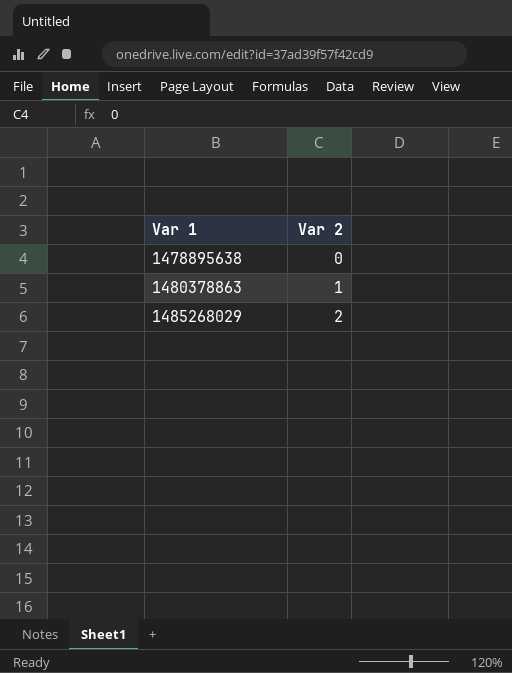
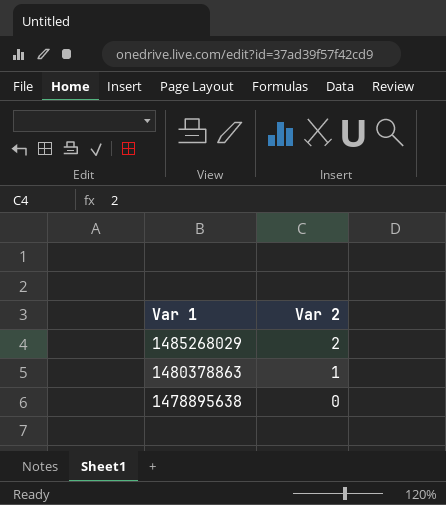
row order: Var 1 ascending -> Var 1 descending

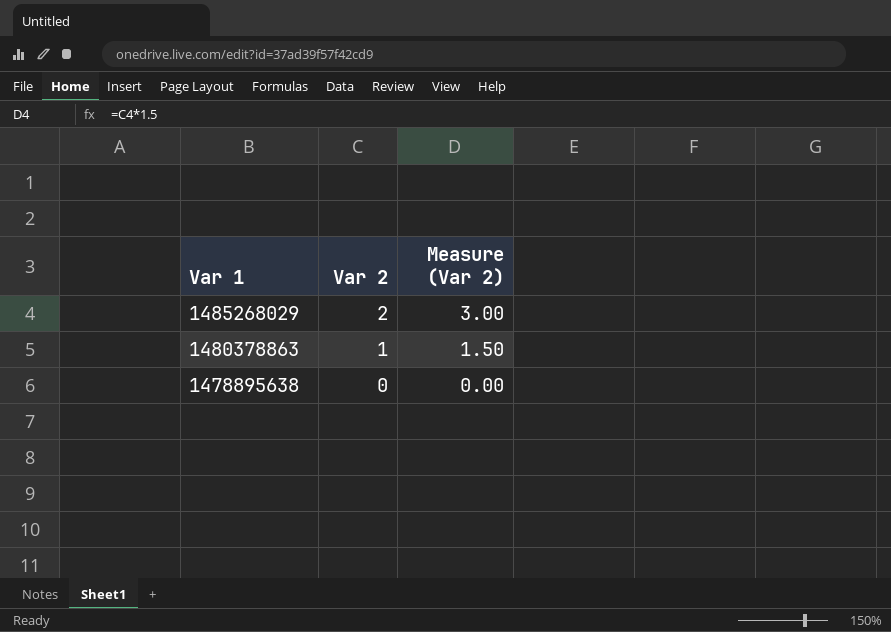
column Measure (Var 2) | formula: none -> [Var 2] * 1.5

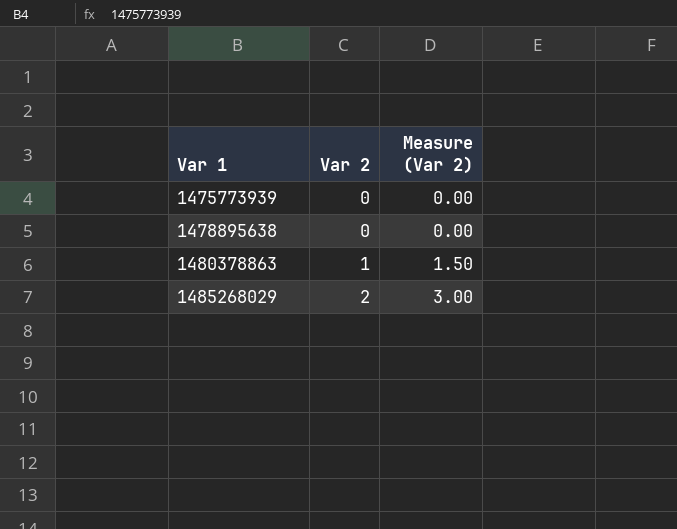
row order: Var 1 descending -> Var 1 ascending
row 1475773939: none -> 0 | 0.00

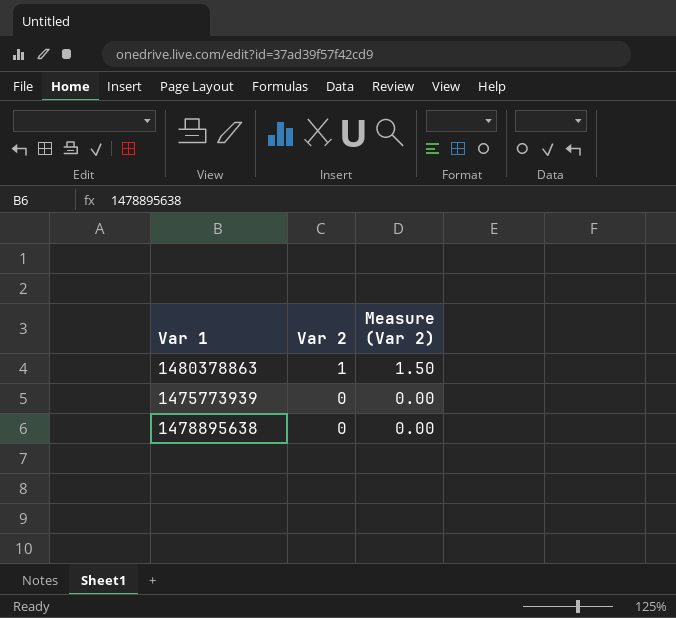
row order: Var 1 ascending -> Var 2 descending
row 1485268029: 2 | 3.00 -> none

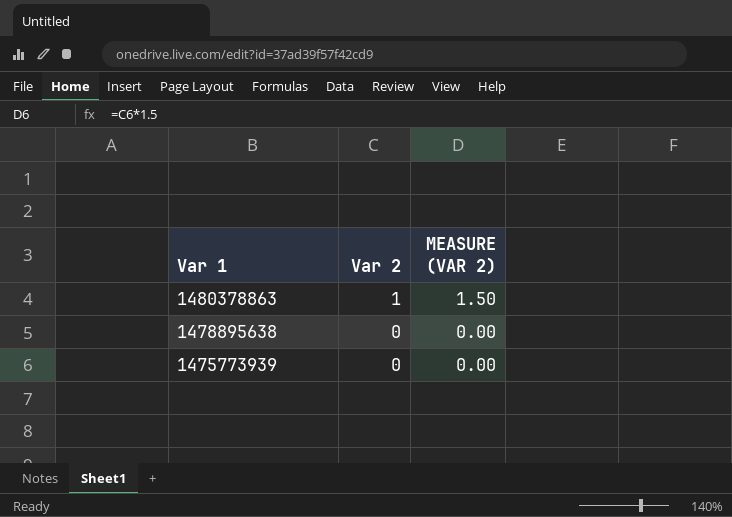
row order: Var 2 descending -> Var 1 descending
column name: Measure (Var 2) -> MEASURE (VAR 2)

